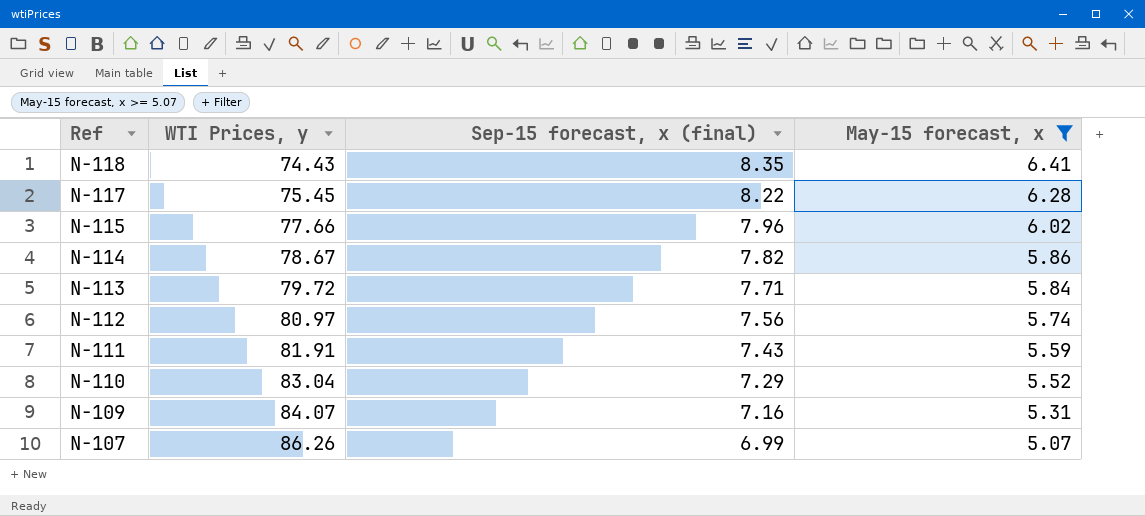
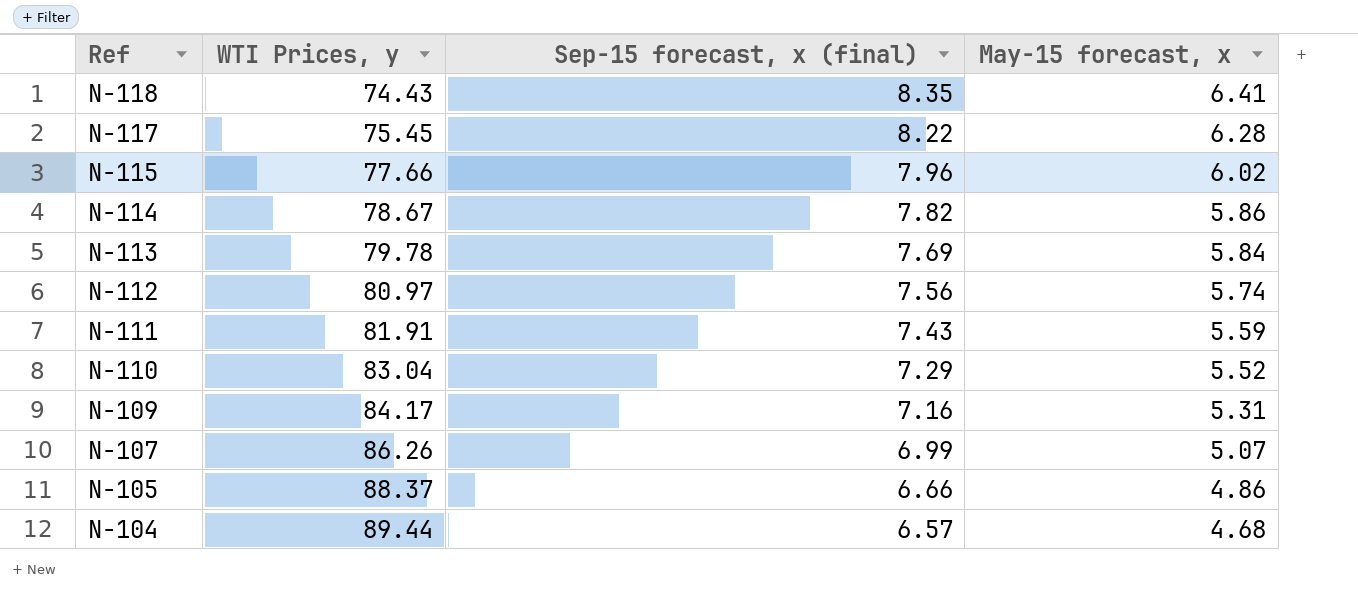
filter: May-15 forecast, x >= 5.07 -> none
N-113 | WTI Prices, y: 79.72 -> 79.78
N-113 | Sep-15 forecast, x (final): 7.71 -> 7.69
N-109 | WTI Prices, y: 84.07 -> 84.17

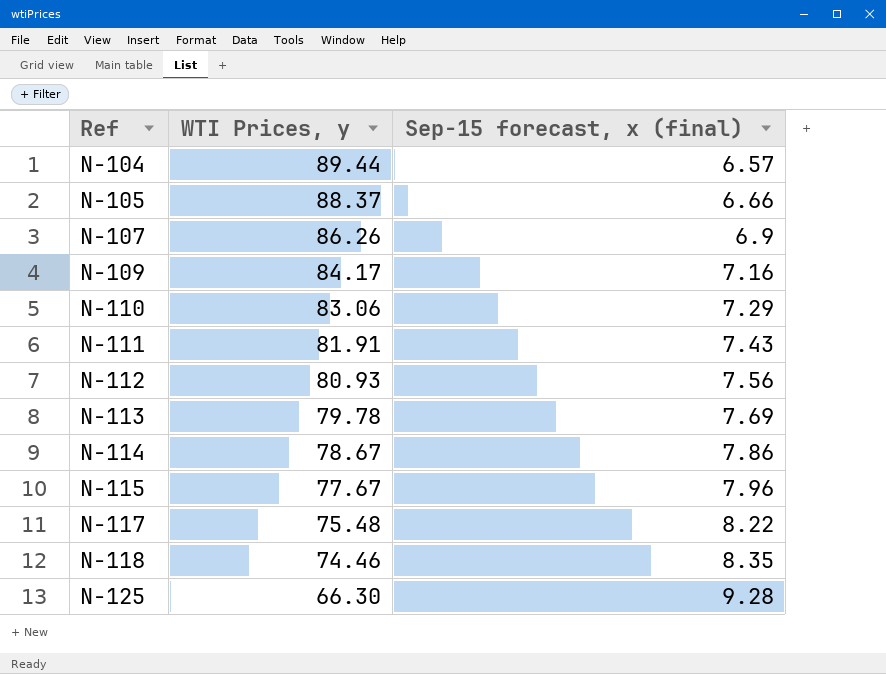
row order: Ref descending -> Ref ascending
column May-15 forecast, x | position: 4 -> none
N-107 | Sep-15 forecast, x (final): 6.99 -> 6.9
N-110 | WTI Prices, y: 83.04 -> 83.06
N-112 | WTI Prices, y: 80.97 -> 80.93
N-114 | Sep-15 forecast, x (final): 7.82 -> 7.86
N-115 | WTI Prices, y: 77.66 -> 77.67
N-117 | WTI Prices, y: 75.45 -> 75.48
N-118 | WTI Prices, y: 74.43 -> 74.46
row N-125: none -> 66.30 | 9.28

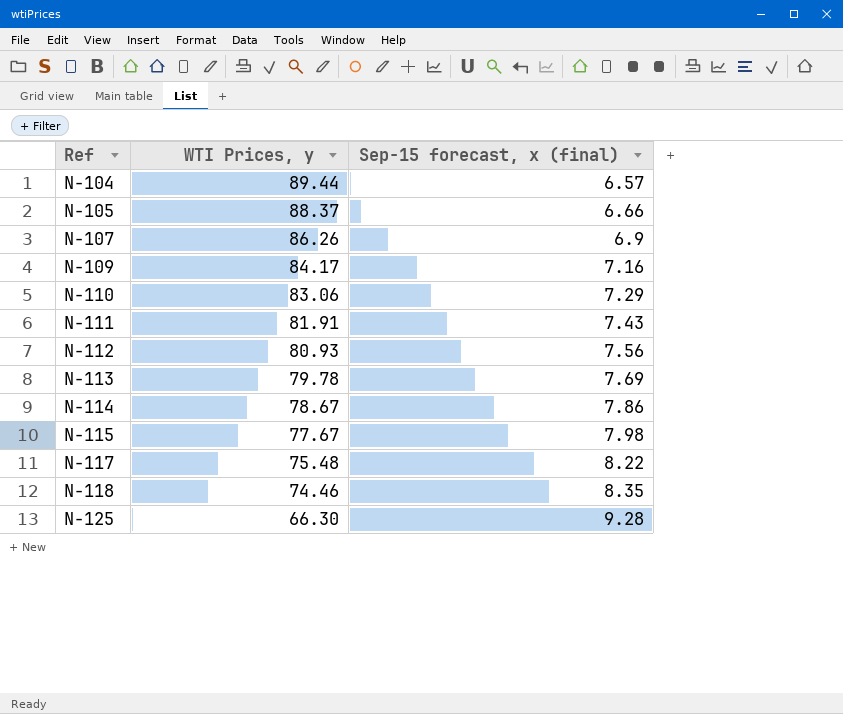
N-115 | Sep-15 forecast, x (final): 7.96 -> 7.98

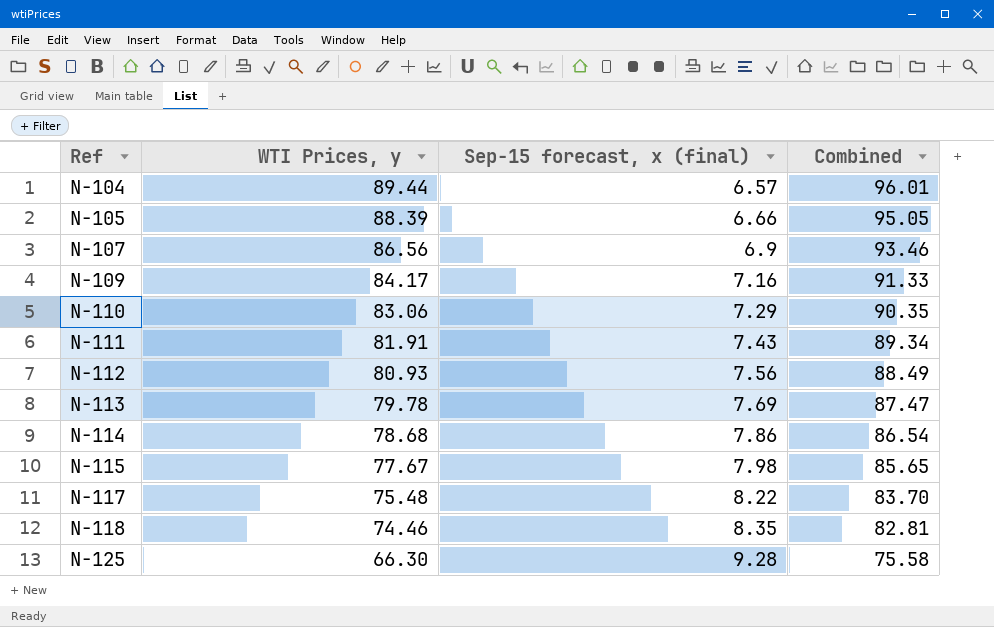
column Combined | formula: none -> [WTI Prices, y] + [Sep-15 forecast, x (final)]
N-105 | WTI Prices, y: 88.37 -> 88.39
N-107 | WTI Prices, y: 86.26 -> 86.56
N-114 | WTI Prices, y: 78.67 -> 78.68

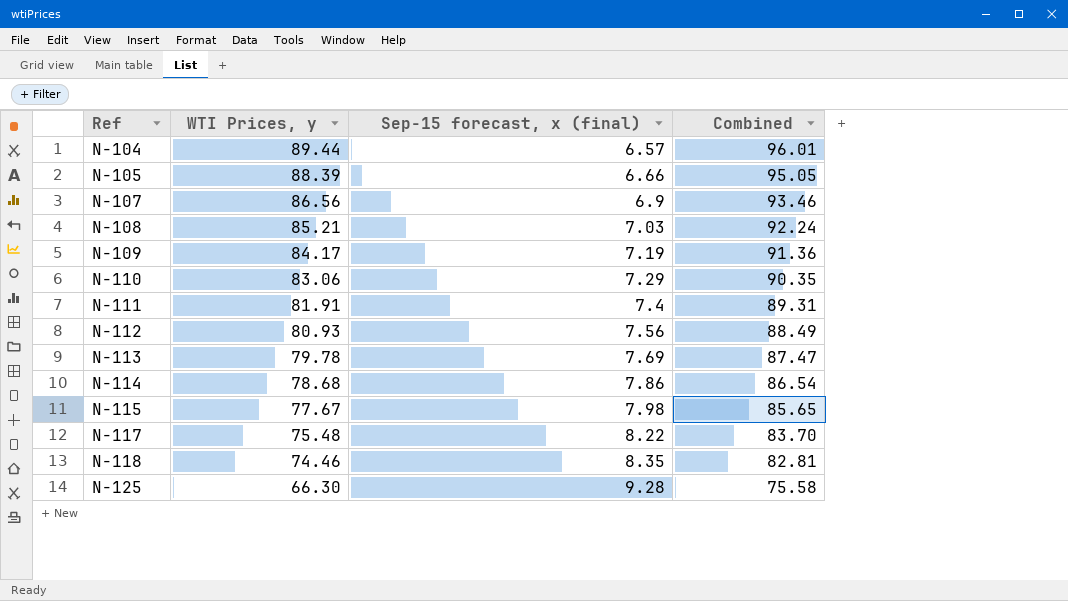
row N-108: none -> 85.21 | 7.03 | 92.24
N-109 | Sep-15 forecast, x (final): 7.16 -> 7.19
N-109 | Combined: 91.33 -> 91.36
N-111 | Sep-15 forecast, x (final): 7.43 -> 7.4
N-111 | Combined: 89.34 -> 89.31

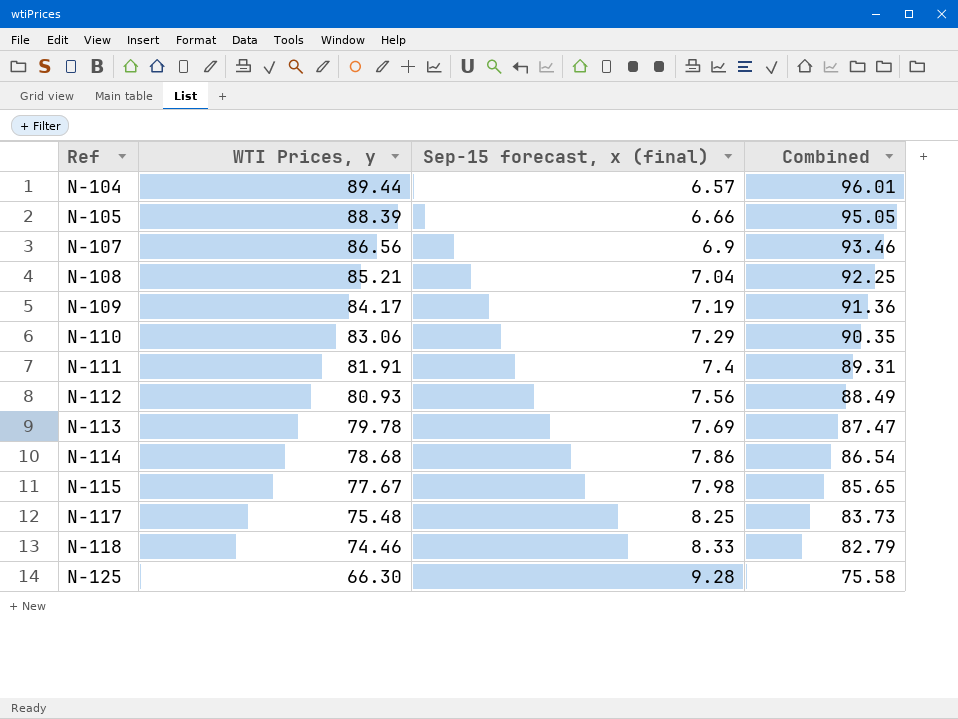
N-108 | Sep-15 forecast, x (final): 7.03 -> 7.04
N-108 | Combined: 92.24 -> 92.25
N-117 | Sep-15 forecast, x (final): 8.22 -> 8.25
N-117 | Combined: 83.70 -> 83.73
N-118 | Sep-15 forecast, x (final): 8.35 -> 8.33
N-118 | Combined: 82.81 -> 82.79

